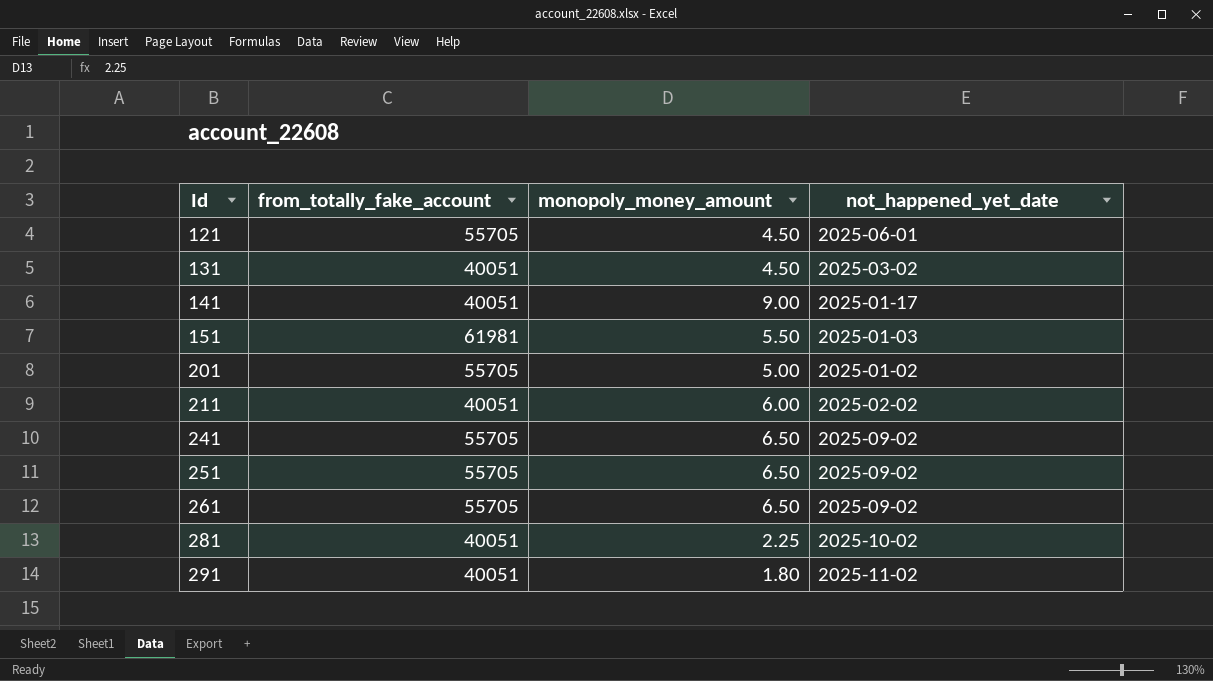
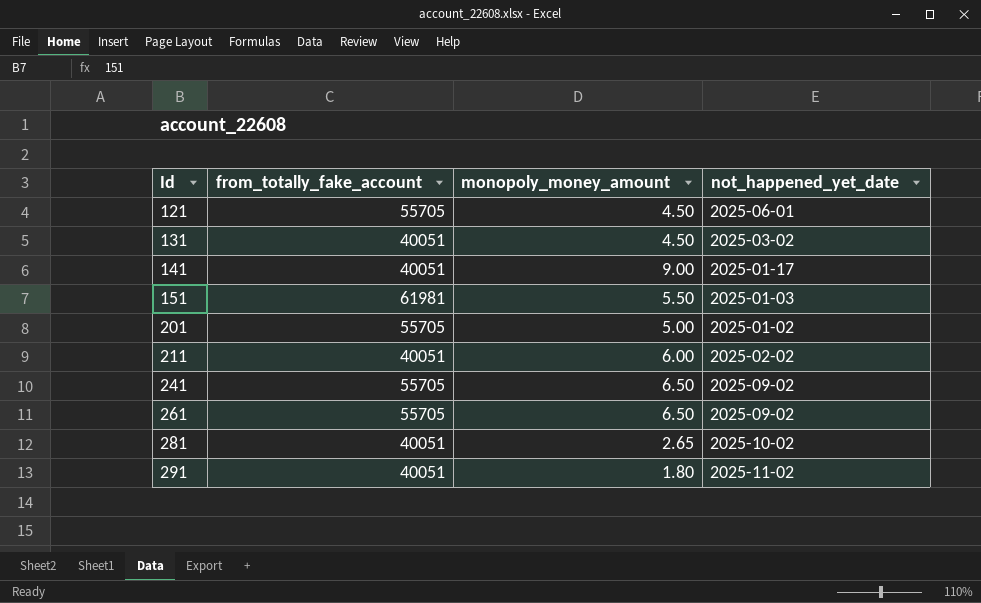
row 251: 55705 | 6.50 | 2025-09-02 -> none
281 | monopoly_money_amount: 2.25 -> 2.65

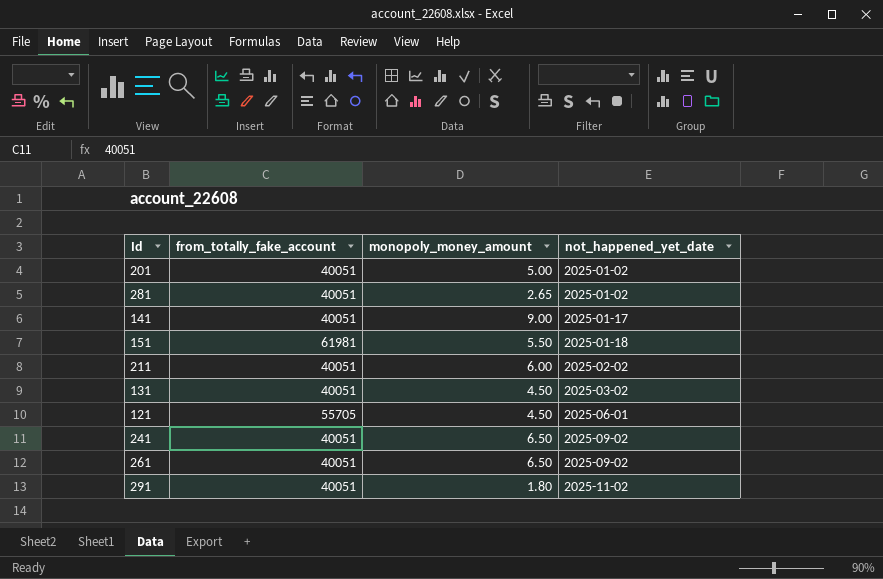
row order: Id ascending -> not_happened_yet_date ascending
201 | from_totally_fake_account: 55705 -> 40051
281 | not_happened_yet_date: 2025-10-02 -> 2025-01-02
151 | not_happened_yet_date: 2025-01-03 -> 2025-01-18
241 | from_totally_fake_account: 55705 -> 40051
261 | from_totally_fake_account: 55705 -> 40051

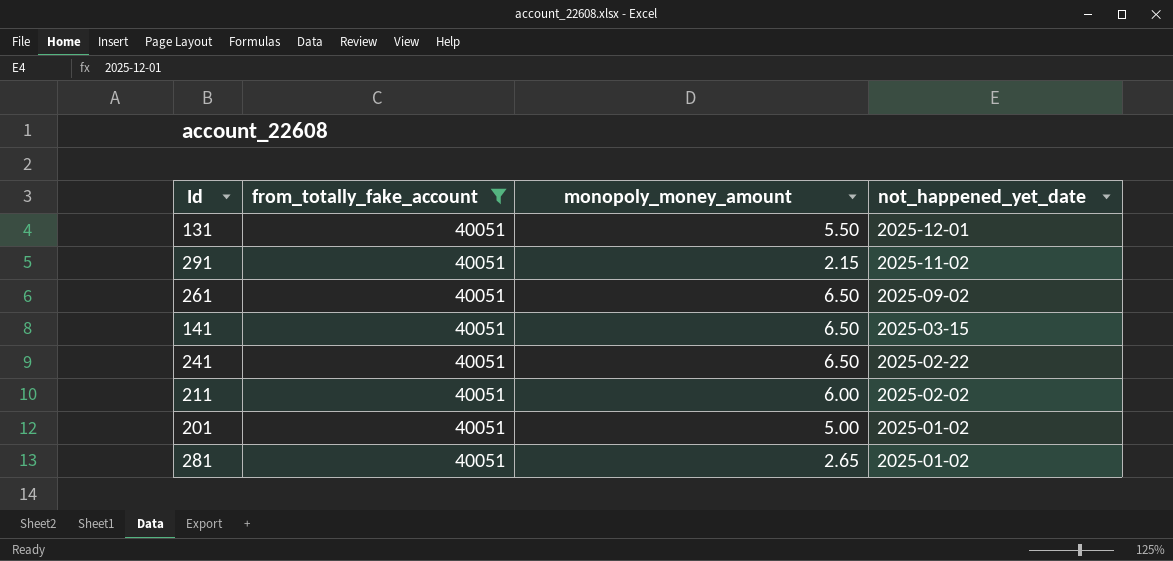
filter: none -> from_totally_fake_account = 40051
row order: not_happened_yet_date ascending -> not_happened_yet_date descending
131 | monopoly_money_amount: 4.50 -> 5.50
131 | not_happened_yet_date: 2025-03-02 -> 2025-12-01
291 | monopoly_money_amount: 1.80 -> 2.15
141 | monopoly_money_amount: 9.00 -> 6.50
141 | not_happened_yet_date: 2025-01-17 -> 2025-03-15
241 | not_happened_yet_date: 2025-09-02 -> 2025-02-22

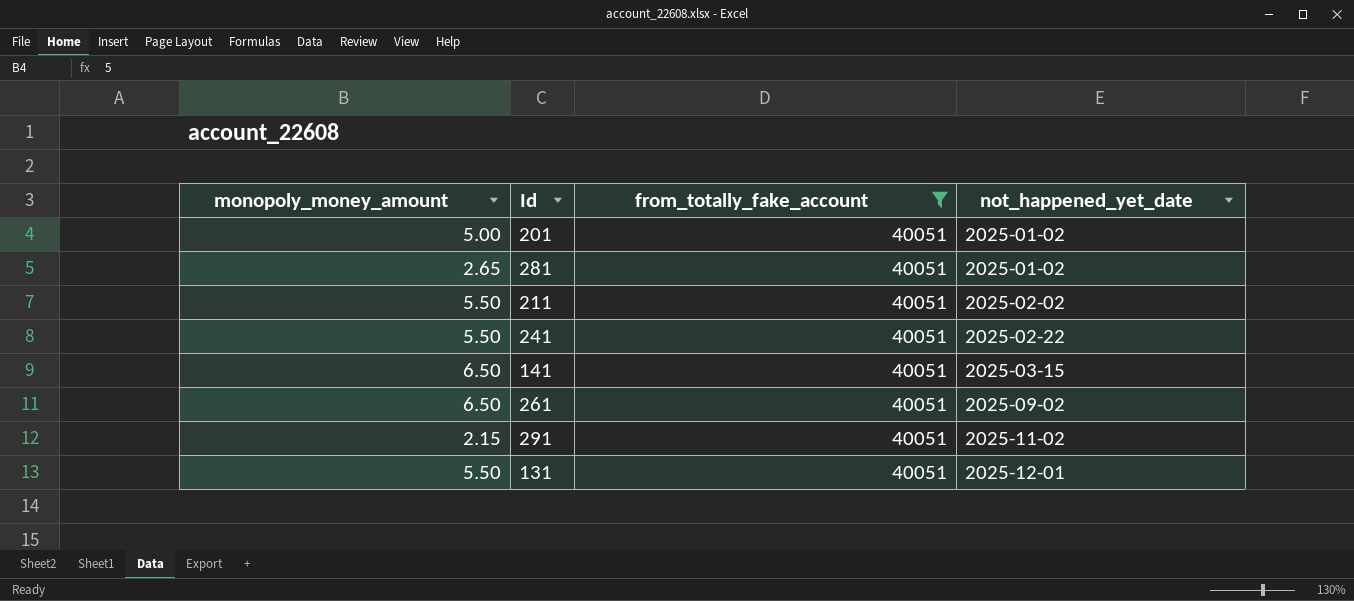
row order: not_happened_yet_date descending -> not_happened_yet_date ascending
column monopoly_money_amount | position: 3 -> 1
211 | monopoly_money_amount: 6.00 -> 5.50
241 | monopoly_money_amount: 6.50 -> 5.50

